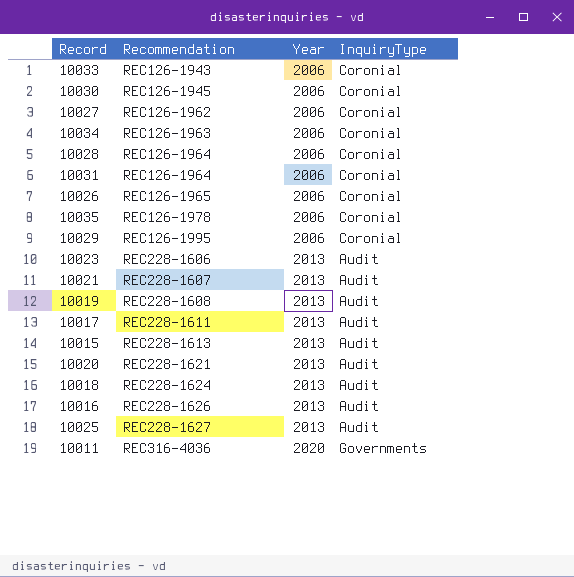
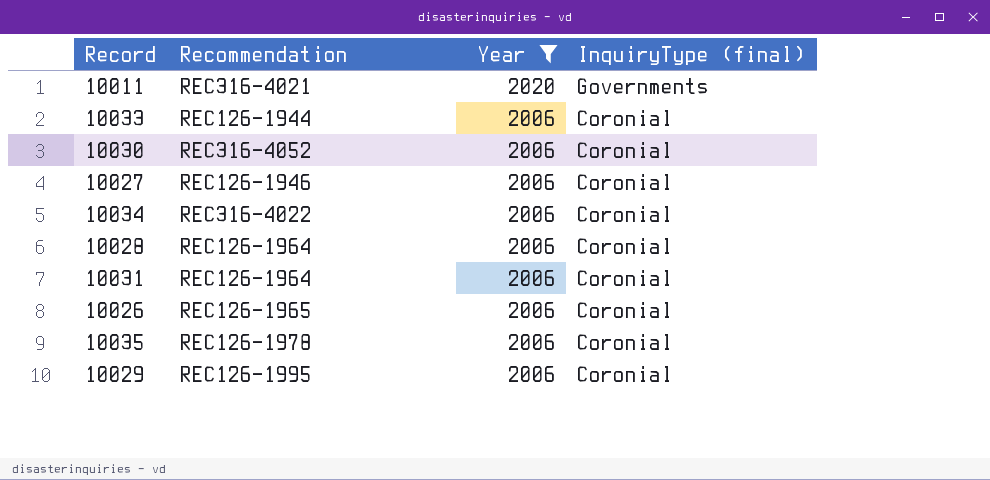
filter: none -> Year != 2013
row order: Recommendation ascending -> Year descending
column name: InquiryType -> InquiryType (final)
10011 | Recommendation: REC316-4036 -> REC316-4021
10033 | Recommendation: REC126-1943 -> REC126-1944
10030 | Recommendation: REC126-1945 -> REC316-4052
10027 | Recommendation: REC126-1962 -> REC126-1946
10034 | Recommendation: REC126-1963 -> REC316-4022

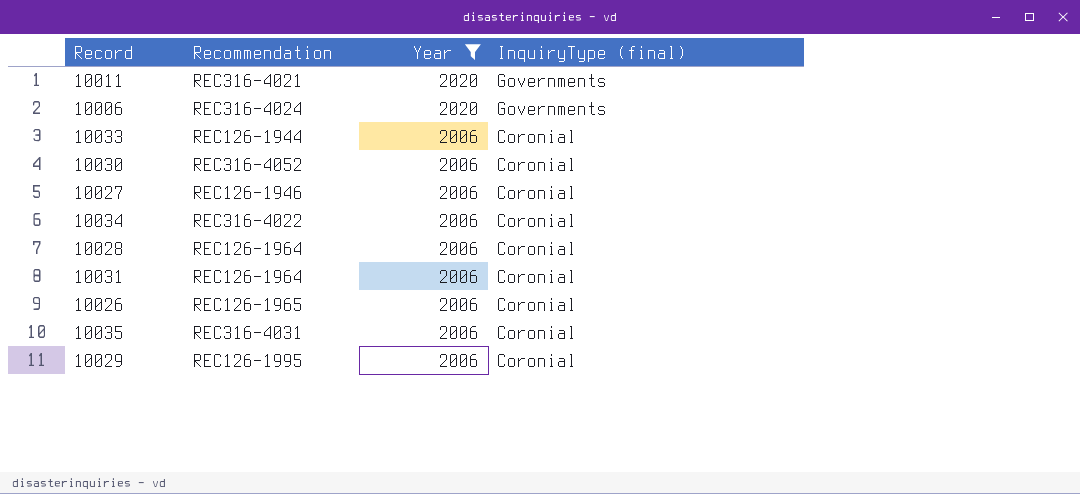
row 10006: none -> REC316-4024 | 2020 | Governments
10035 | Recommendation: REC126-1978 -> REC316-4031

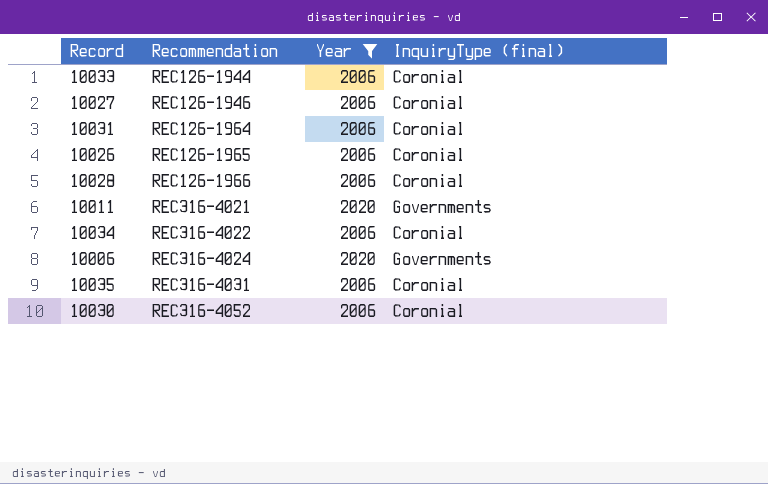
row order: Year descending -> Recommendation ascending
row 10029: REC126-1995 | 2006 | Coronial -> none
10028 | Recommendation: REC126-1964 -> REC126-1966

